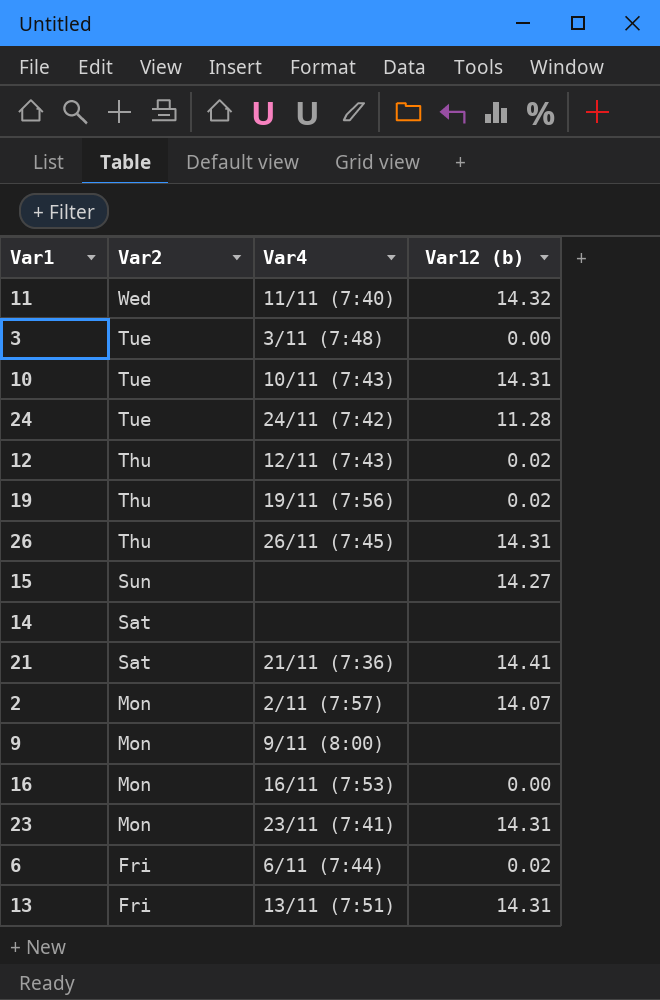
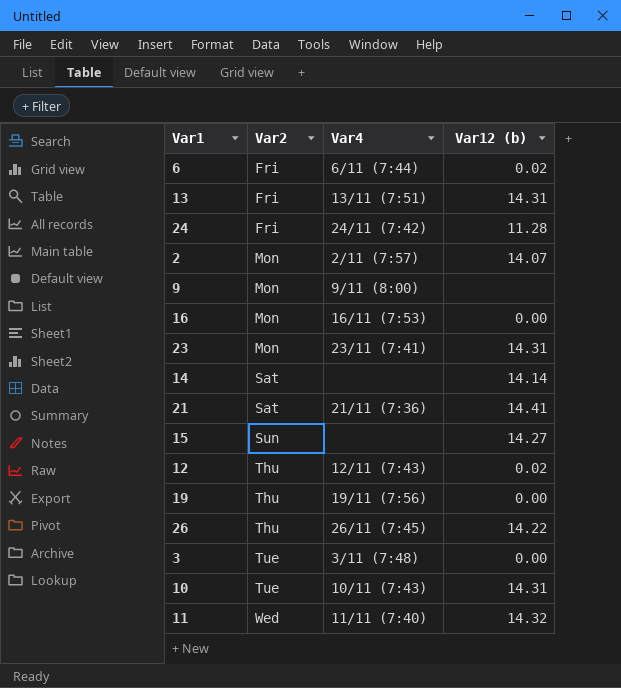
row order: Var2 descending -> Var2 ascending
24 | Var2: Tue -> Fri
14 | Var12 (b): none -> 14.14
19 | Var12 (b): 0.02 -> 0.00
26 | Var12 (b): 14.31 -> 14.22

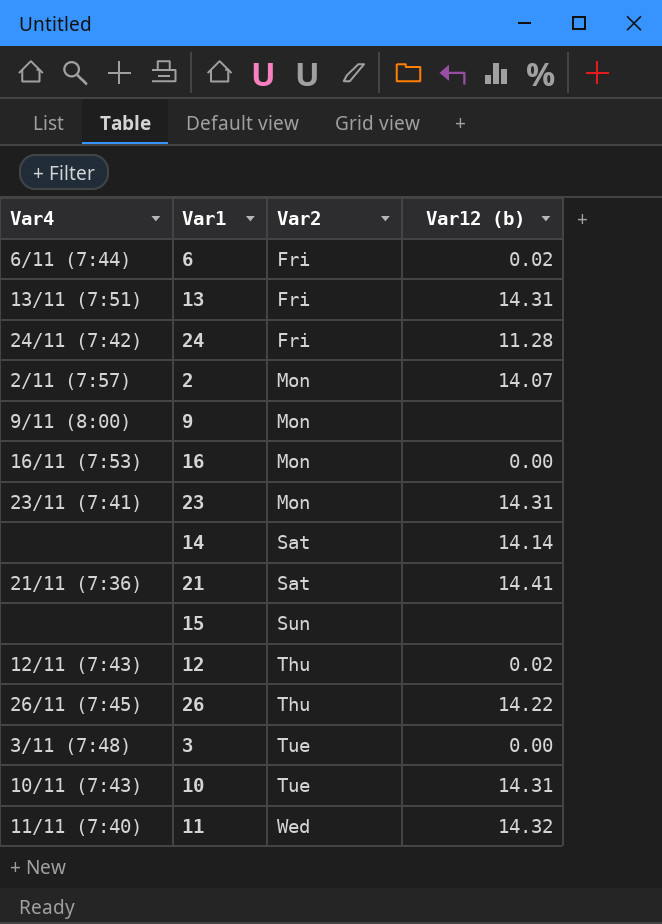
column Var4 | position: 3 -> 1
row 19: Thu | 19/11 (7:56) | 0.00 -> none
15 | Var12 (b): 14.27 -> none

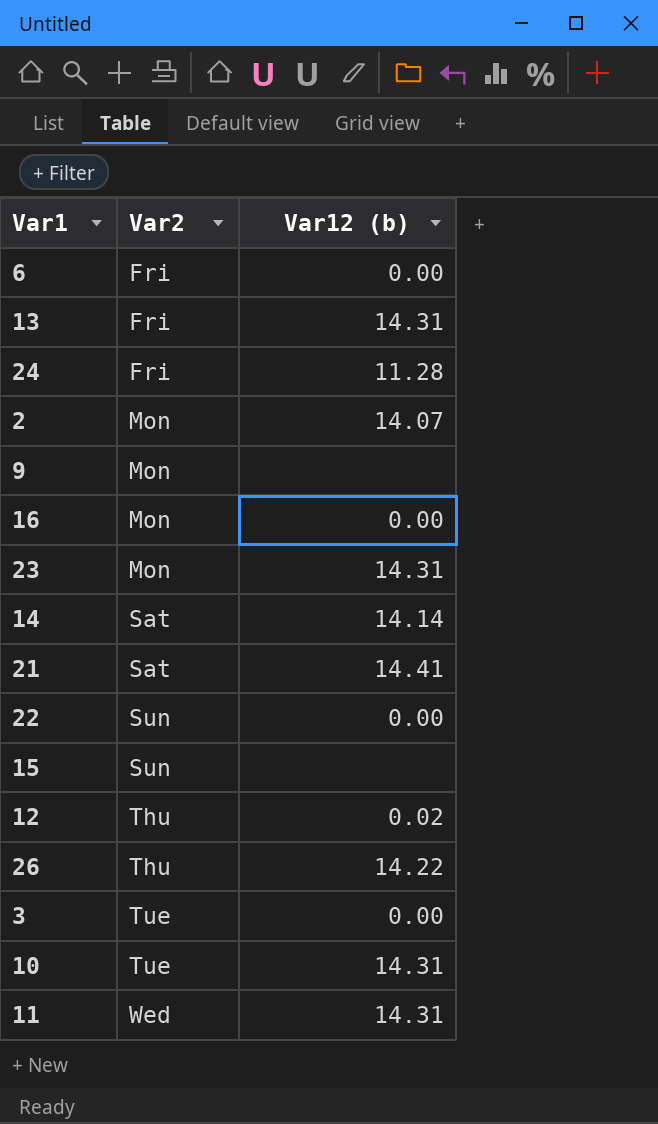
column Var4 | position: 1 -> none
6 | Var12 (b): 0.02 -> 0.00
row 22: none -> Sun | 0.00
11 | Var12 (b): 14.32 -> 14.31

